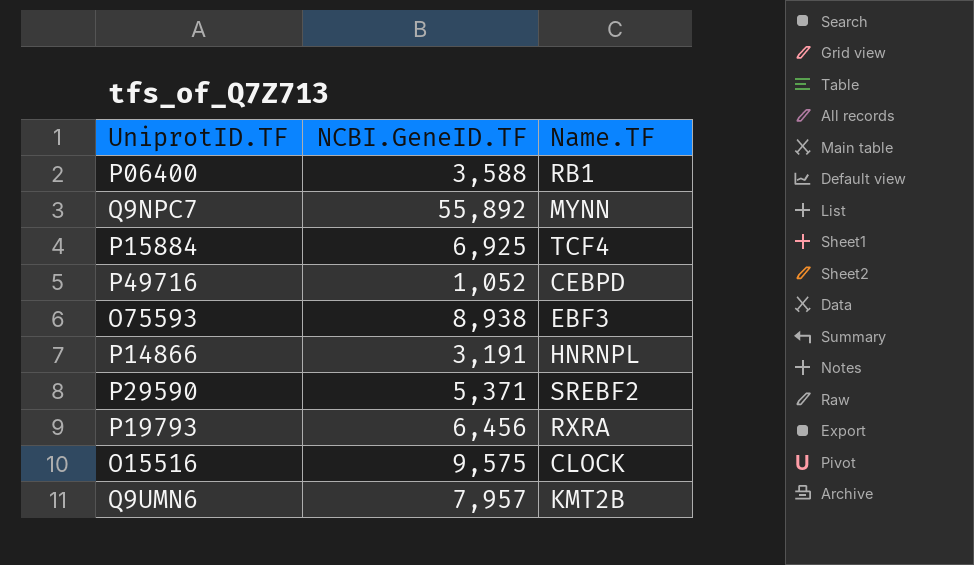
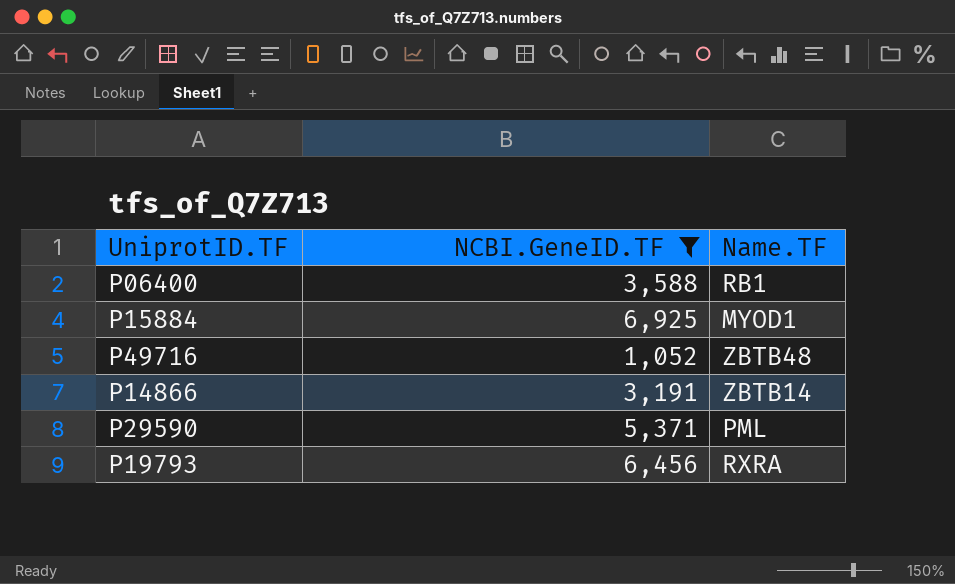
filter: none -> NCBI.GeneID.TF <= 6,925
P15884 | Name.TF: TCF4 -> MYOD1
P49716 | Name.TF: CEBPD -> ZBTB48
P14866 | Name.TF: HNRNPL -> ZBTB14
P29590 | Name.TF: SREBF2 -> PML

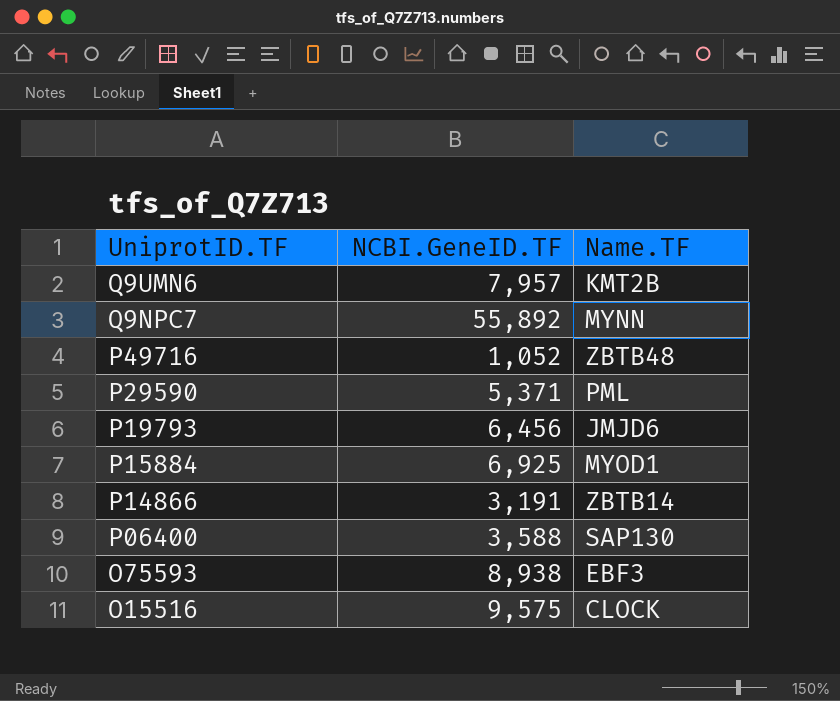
filter: NCBI.GeneID.TF <= 6,925 -> none
row order: none -> UniprotID.TF descending
P19793 | Name.TF: RXRA -> JMJD6
P06400 | Name.TF: RB1 -> SAP130

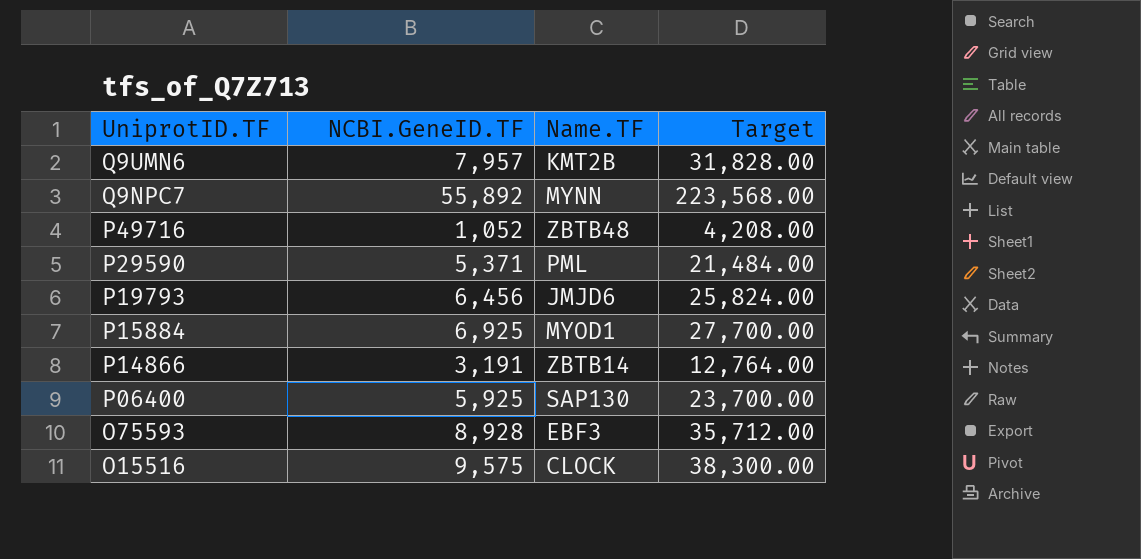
column Target | formula: none -> [NCBI.GeneID.TF] * 4
P06400 | NCBI.GeneID.TF: 3,588 -> 5,925
O75593 | NCBI.GeneID.TF: 8,938 -> 8,928

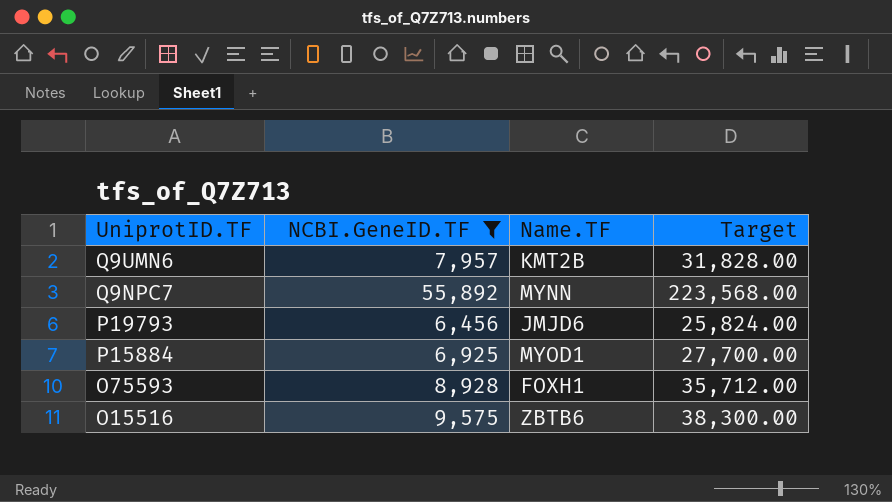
filter: none -> NCBI.GeneID.TF >= 6,456
O75593 | Name.TF: EBF3 -> FOXH1
O15516 | Name.TF: CLOCK -> ZBTB6

